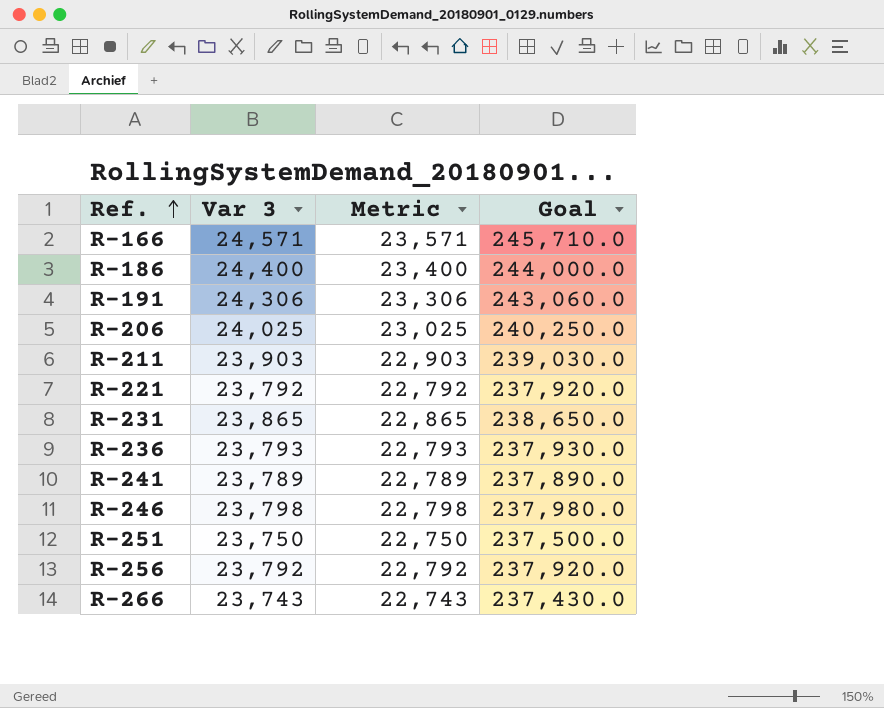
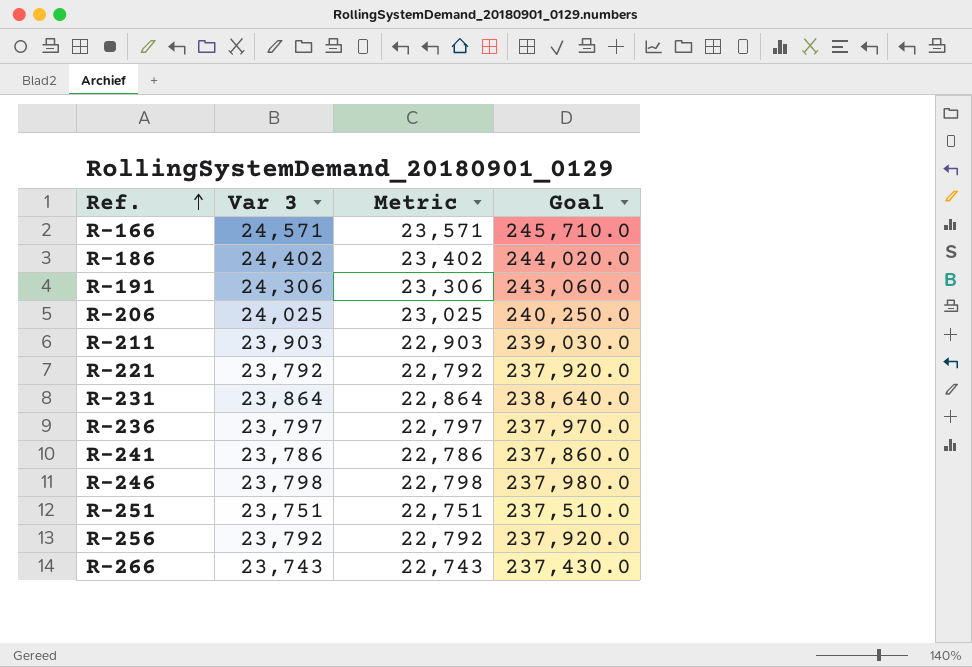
R-186 | Var 3: 24,400 -> 24,402
R-186 | Metric: 23,400 -> 23,402
R-186 | Goal: 244,000.0 -> 244,020.0
R-231 | Var 3: 23,865 -> 23,864
R-231 | Metric: 22,865 -> 22,864
R-231 | Goal: 238,650.0 -> 238,640.0
R-236 | Var 3: 23,793 -> 23,797
R-236 | Metric: 22,793 -> 22,797
R-236 | Goal: 237,930.0 -> 237,970.0
R-241 | Var 3: 23,789 -> 23,786
R-241 | Metric: 22,789 -> 22,786
R-241 | Goal: 237,890.0 -> 237,860.0
R-251 | Var 3: 23,750 -> 23,751
R-251 | Metric: 22,750 -> 22,751
R-251 | Goal: 237,500.0 -> 237,510.0

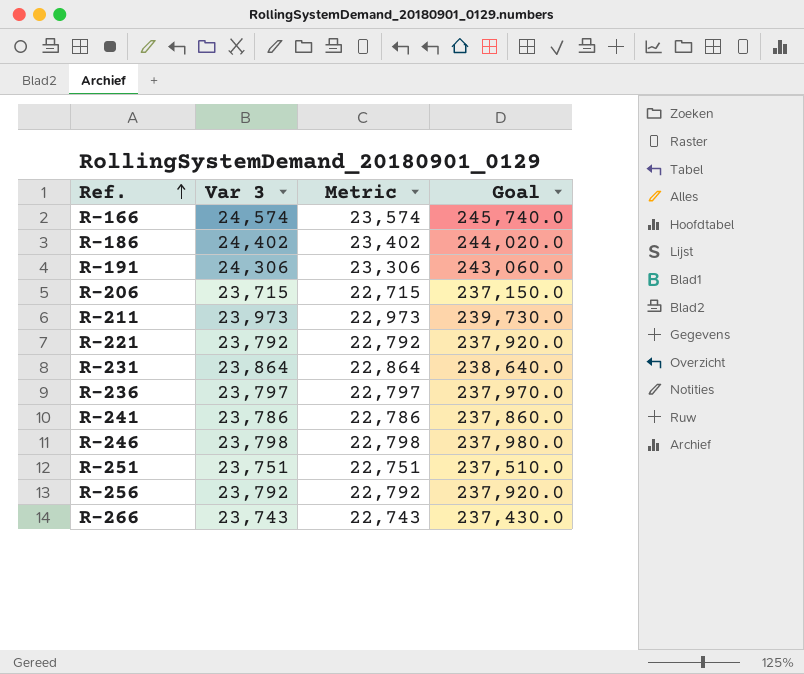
R-166 | Var 3: 24,571 -> 24,574
R-166 | Metric: 23,571 -> 23,574
R-166 | Goal: 245,710.0 -> 245,740.0
R-206 | Var 3: 24,025 -> 23,715
R-206 | Metric: 23,025 -> 22,715
R-206 | Goal: 240,250.0 -> 237,150.0
R-211 | Var 3: 23,903 -> 23,973
R-211 | Metric: 22,903 -> 22,973
R-211 | Goal: 239,030.0 -> 239,730.0

